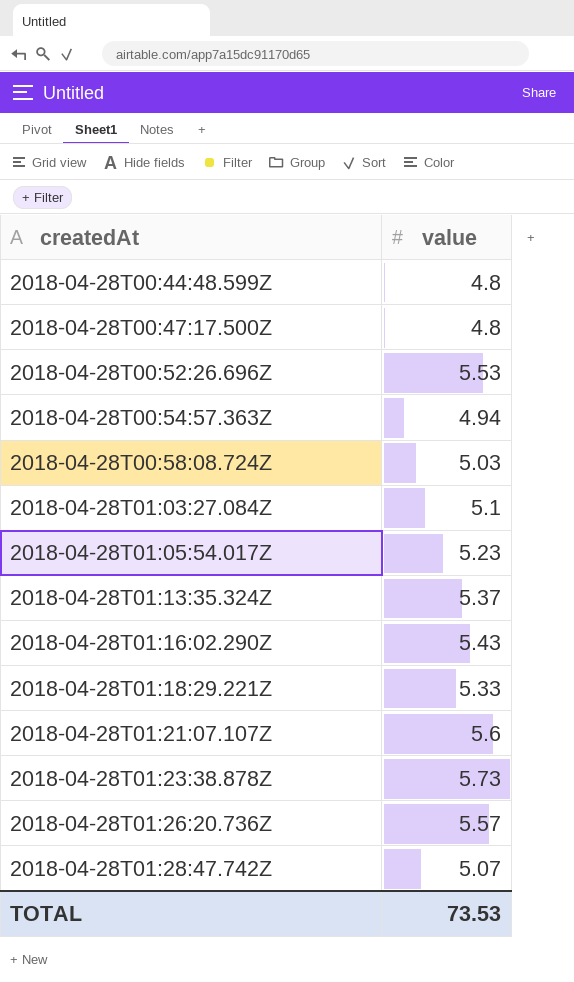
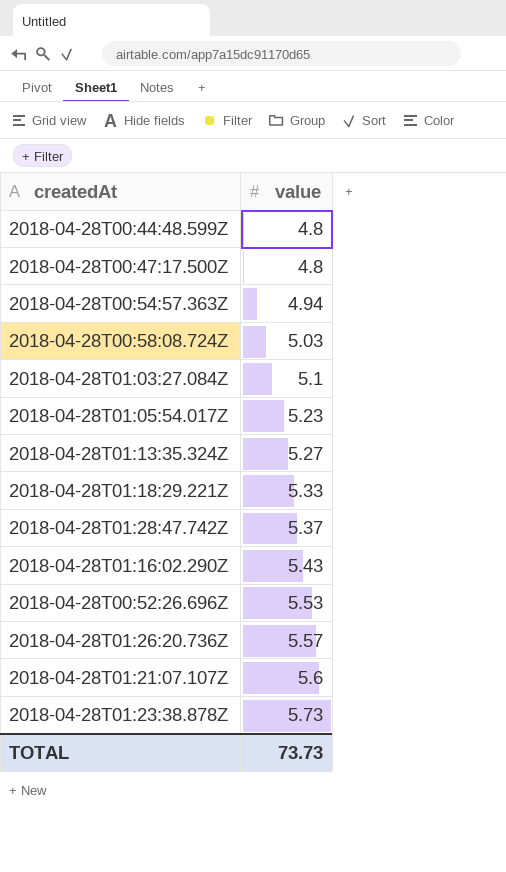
row order: createdAt ascending -> value ascending
2018-04-28T01:13:35.324Z | value: 5.37 -> 5.27
2018-04-28T01:28:47.742Z | value: 5.07 -> 5.37
TOTAL | value: 73.53 -> 73.73

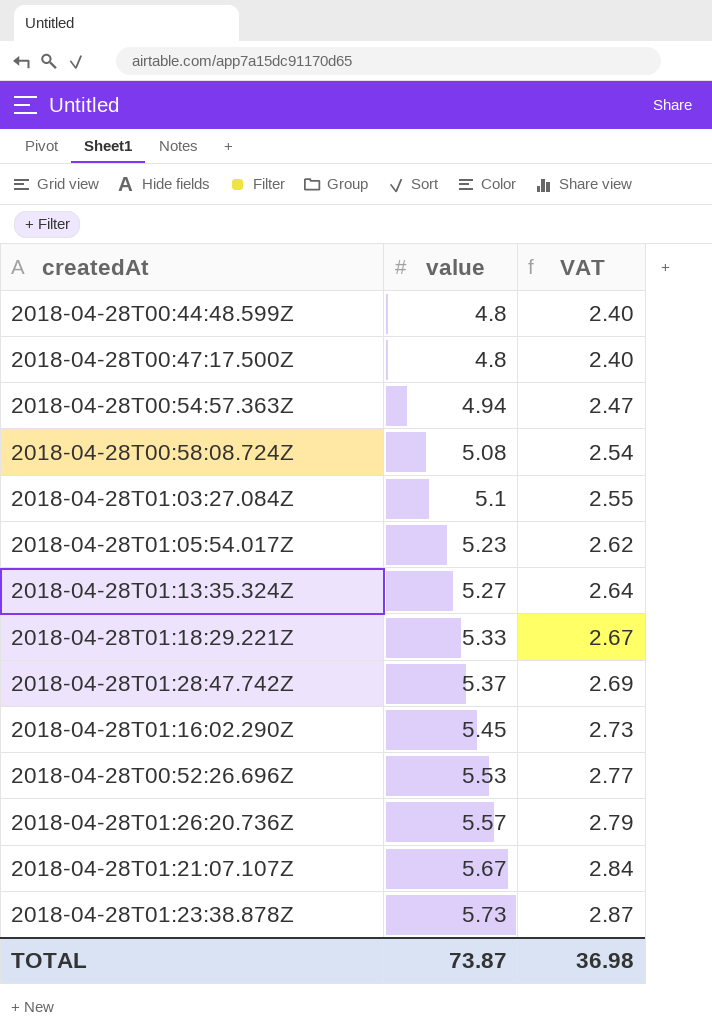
column VAT | formula: none -> [value] * 0.5
2018-04-28T00:58:08.724Z | value: 5.03 -> 5.08
2018-04-28T01:16:02.290Z | value: 5.43 -> 5.45
2018-04-28T01:21:07.107Z | value: 5.6 -> 5.67
TOTAL | value: 73.73 -> 73.87

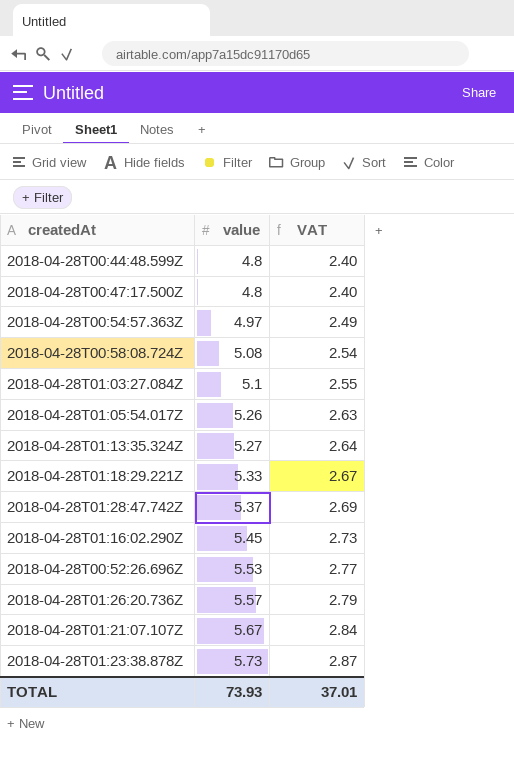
2018-04-28T00:54:57.363Z | value: 4.94 -> 4.97
2018-04-28T00:54:57.363Z | VAT: 2.47 -> 2.49
2018-04-28T01:05:54.017Z | value: 5.23 -> 5.26
2018-04-28T01:05:54.017Z | VAT: 2.62 -> 2.63
TOTAL | value: 73.87 -> 73.93
TOTAL | VAT: 36.98 -> 37.01

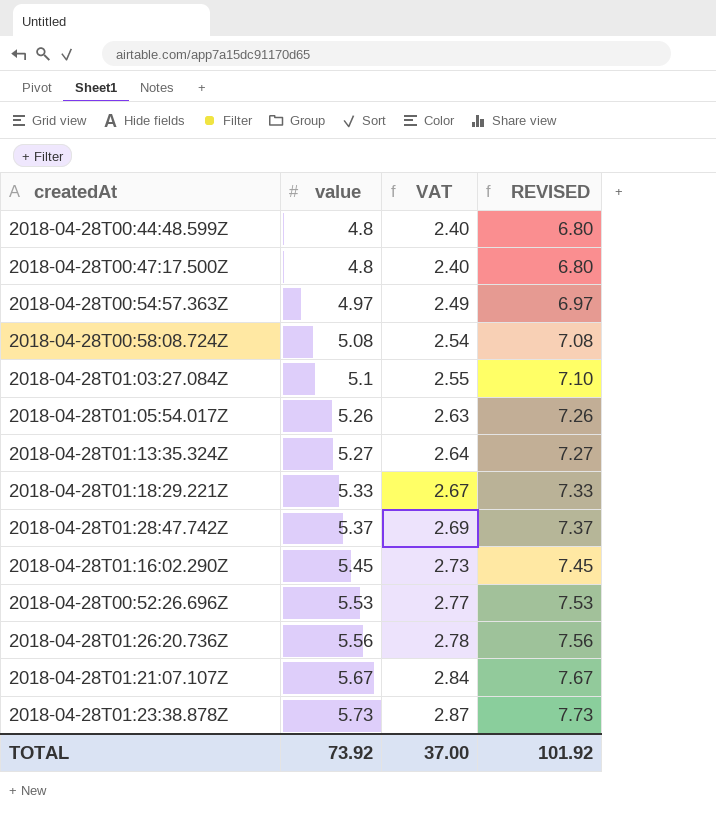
column REVISED | formula: none -> [value] + 2
2018-04-28T01:26:20.736Z | value: 5.57 -> 5.56
2018-04-28T01:26:20.736Z | VAT: 2.79 -> 2.78
TOTAL | value: 73.93 -> 73.92
TOTAL | VAT: 37.01 -> 37.00

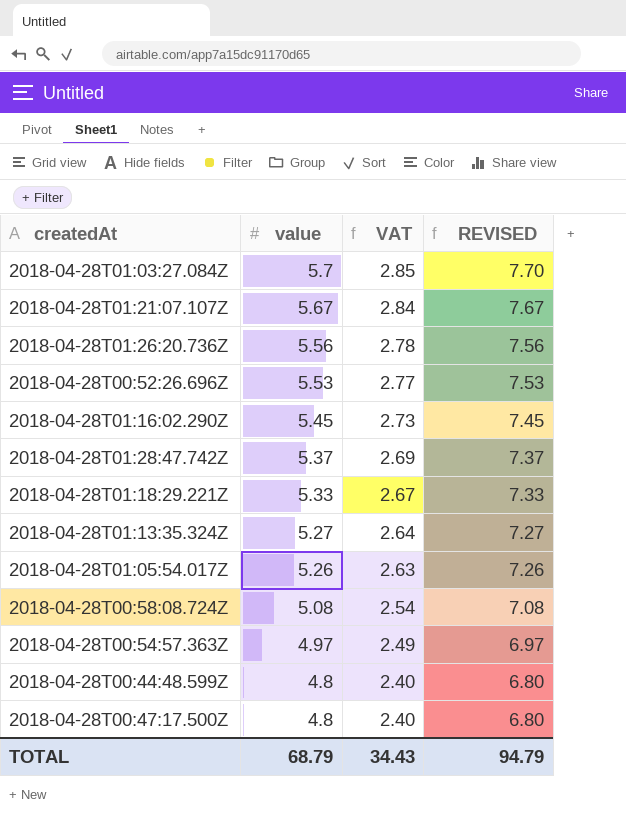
row order: value ascending -> value descending
row 2018-04-28T01:23:38.878Z: 5.73 | 2.87 | 7.73 -> none
2018-04-28T01:03:27.084Z | value: 5.1 -> 5.7
2018-04-28T01:03:27.084Z | VAT: 2.55 -> 2.85
2018-04-28T01:03:27.084Z | REVISED: 7.10 -> 7.70
TOTAL | value: 73.92 -> 68.79
TOTAL | VAT: 37.00 -> 34.43
TOTAL | REVISED: 101.92 -> 94.79

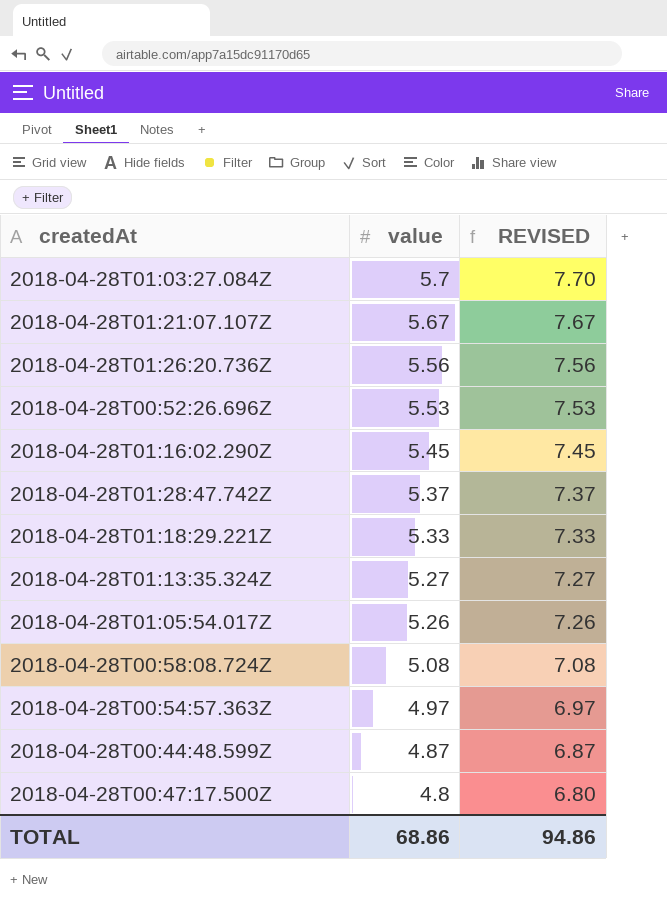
column VAT | formula: [value] * 0.5 -> none
2018-04-28T00:44:48.599Z | value: 4.8 -> 4.87
2018-04-28T00:44:48.599Z | REVISED: 6.80 -> 6.87
TOTAL | value: 68.79 -> 68.86
TOTAL | REVISED: 94.79 -> 94.86

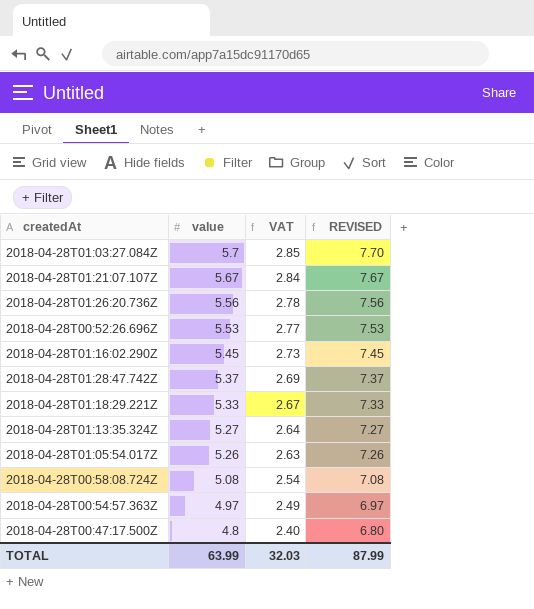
column VAT | formula: none -> [value] * 0.5
row 2018-04-28T00:44:48.599Z: 4.87 | 6.87 -> none
TOTAL | value: 68.86 -> 63.99
TOTAL | REVISED: 94.86 -> 87.99

